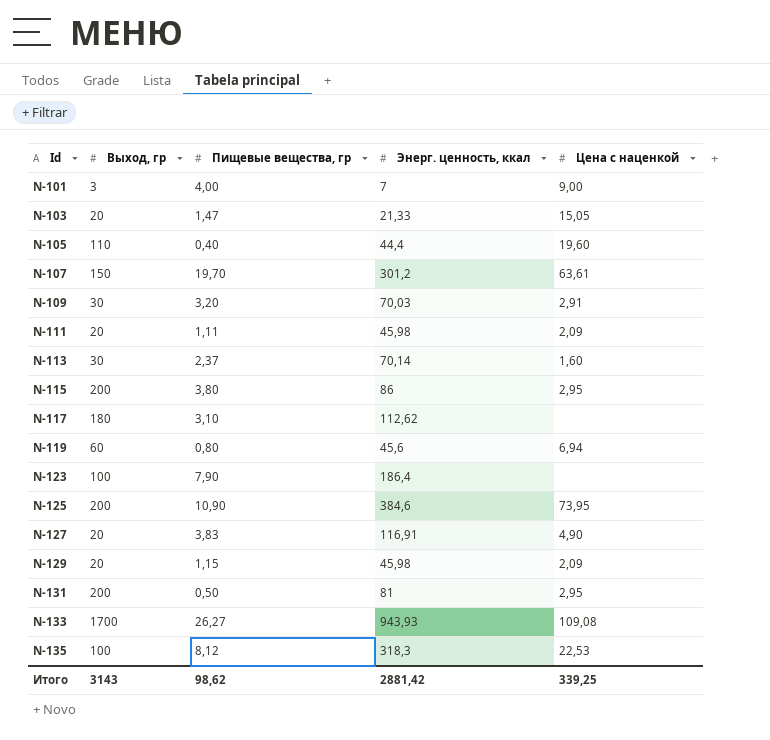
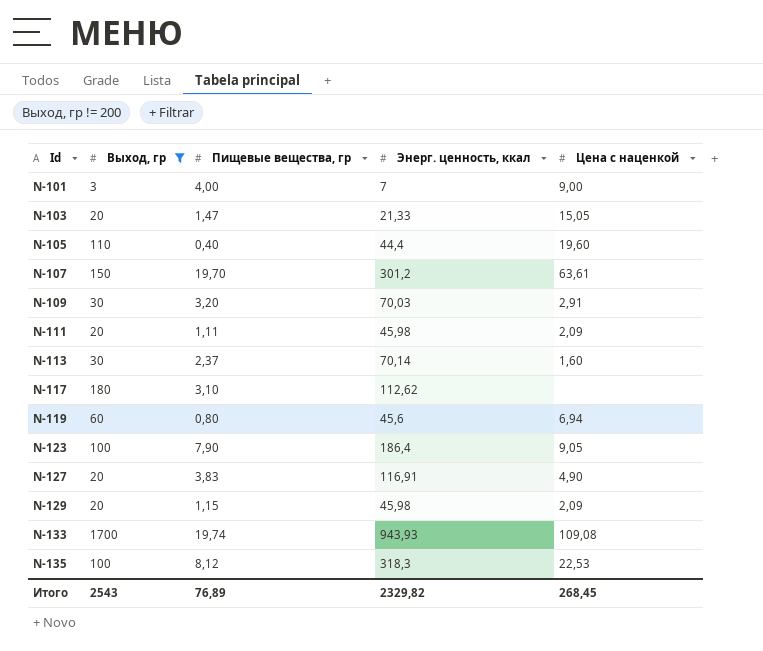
filter: none -> Выход, гр != 200
N-123 | Цена с наценкой: none -> 9,05
N-133 | Пищевые вещества, гр: 26,27 -> 19,74
Итого | Выход, гр: 3143 -> 2543
Итого | Пищевые вещества, гр: 98,62 -> 76,89
Итого | Энерг. ценность, ккал: 2881,42 -> 2329,82
Итого | Цена с наценкой: 339,25 -> 268,45

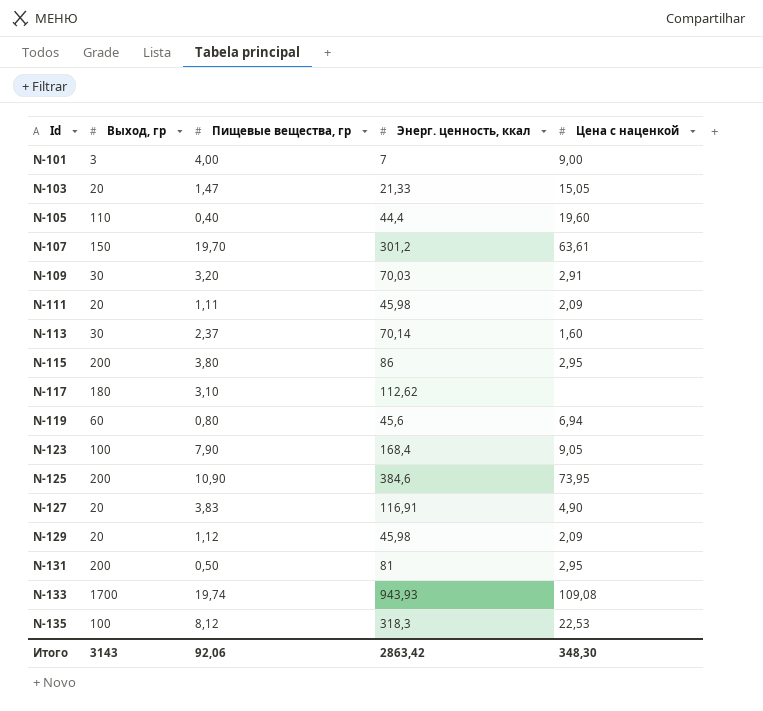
filter: Выход, гр != 200 -> none
N-123 | Энерг. ценность, ккал: 186,4 -> 168,4
N-129 | Пищевые вещества, гр: 1,15 -> 1,12
Итого | Выход, гр: 2543 -> 3143
Итого | Пищевые вещества, гр: 76,89 -> 92,06
Итого | Энерг. ценность, ккал: 2329,82 -> 2863,42
Итого | Цена с наценкой: 268,45 -> 348,30

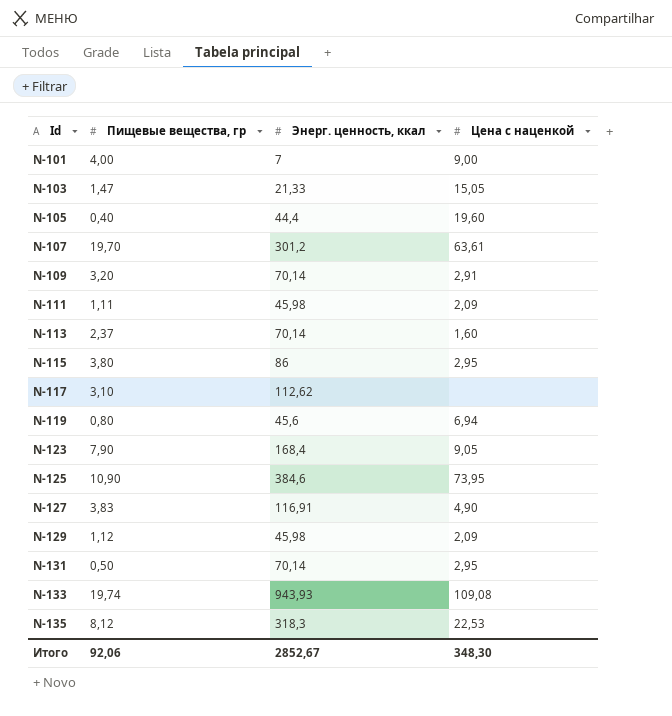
column Выход, гр | position: 2 -> none
N-109 | Энерг. ценность, ккал: 70,03 -> 70,14
N-131 | Энерг. ценность, ккал: 81 -> 70,14
Итого | Энерг. ценность, ккал: 2863,42 -> 2852,67

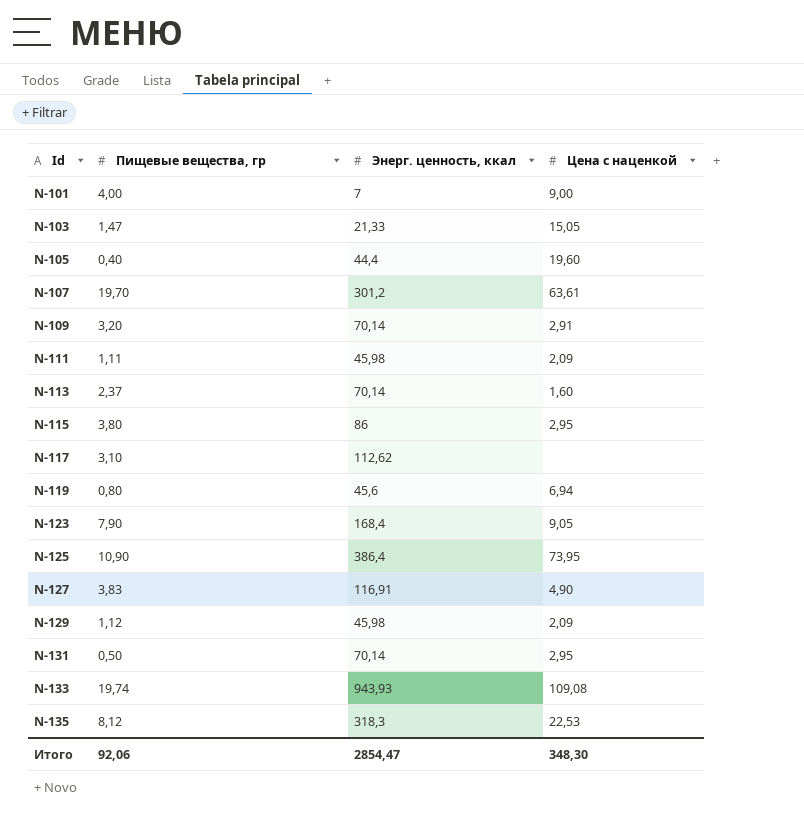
N-125 | Энерг. ценность, ккал: 384,6 -> 386,4
Итого | Энерг. ценность, ккал: 2852,67 -> 2854,47

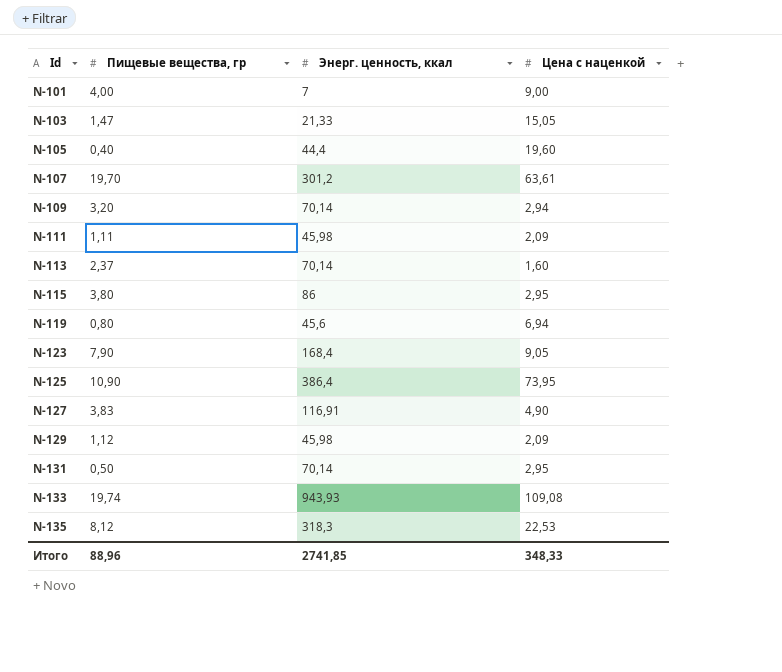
row N-117: 3,10 | 112,62 | none -> none
N-109 | Цена с наценкой: 2,91 -> 2,94
Итого | Пищевые вещества, гр: 92,06 -> 88,96
Итого | Энерг. ценность, ккал: 2854,47 -> 2741,85
Итого | Цена с наценкой: 348,30 -> 348,33

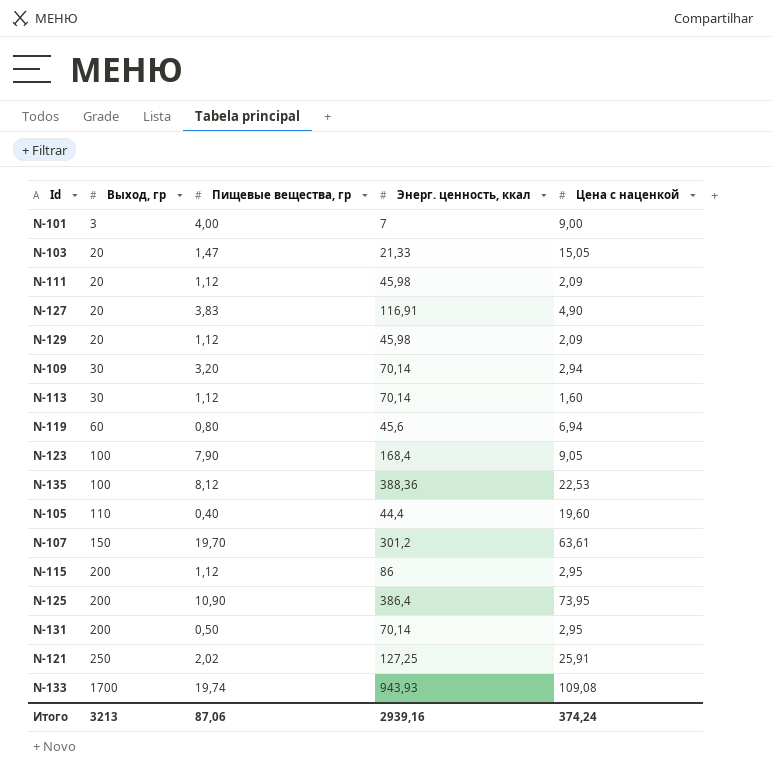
row order: Id ascending -> Выход, гр ascending
column Выход, гр | position: none -> 2
N-111 | Пищевые вещества, гр: 1,11 -> 1,12
N-113 | Пищевые вещества, гр: 2,37 -> 1,12
N-135 | Энерг. ценность, ккал: 318,3 -> 388,36
N-115 | Пищевые вещества, гр: 3,80 -> 1,12
row N-121: none -> 250 | 2,02 | 127,25 | 25,91
Итого | Пищевые вещества, гр: 88,96 -> 87,06
Итого | Энерг. ценность, ккал: 2741,85 -> 2939,16
Итого | Цена с наценкой: 348,33 -> 374,24

